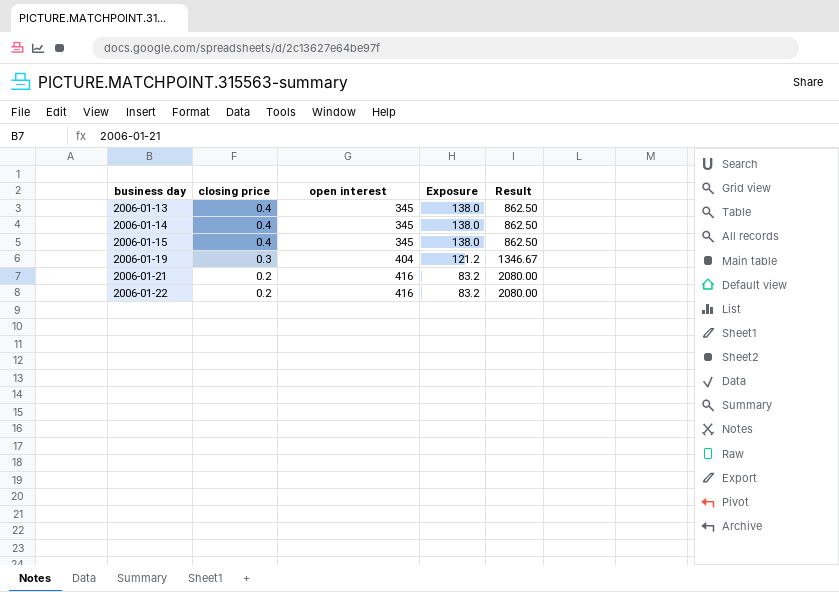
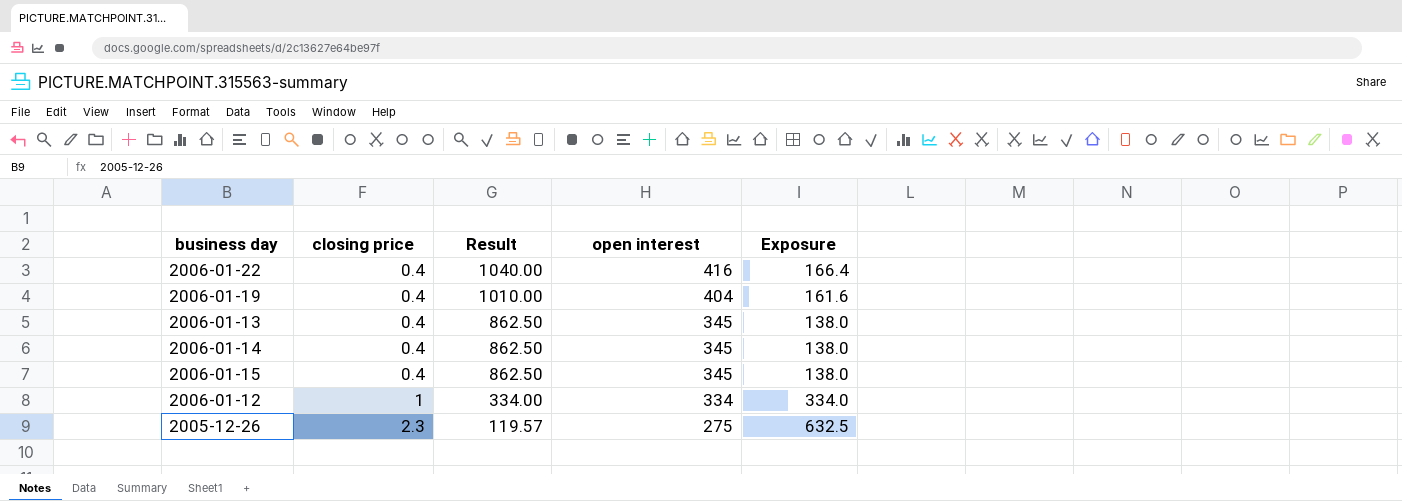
row order: business day ascending -> closing price ascending
column Result | position: 5 -> 3
row 2006-01-21: 0.2 | 416 | 83.2 | 2080.00 -> none
2006-01-22 | closing price: 0.2 -> 0.4
2006-01-22 | Result: 2080.00 -> 1040.00
2006-01-22 | Exposure: 83.2 -> 166.4
2006-01-19 | closing price: 0.3 -> 0.4
2006-01-19 | Result: 1346.67 -> 1010.00
2006-01-19 | Exposure: 121.2 -> 161.6
row 2006-01-12: none -> 1 | 334.00 | 334 | 334.0
row 2005-12-26: none -> 2.3 | 119.57 | 275 | 632.5

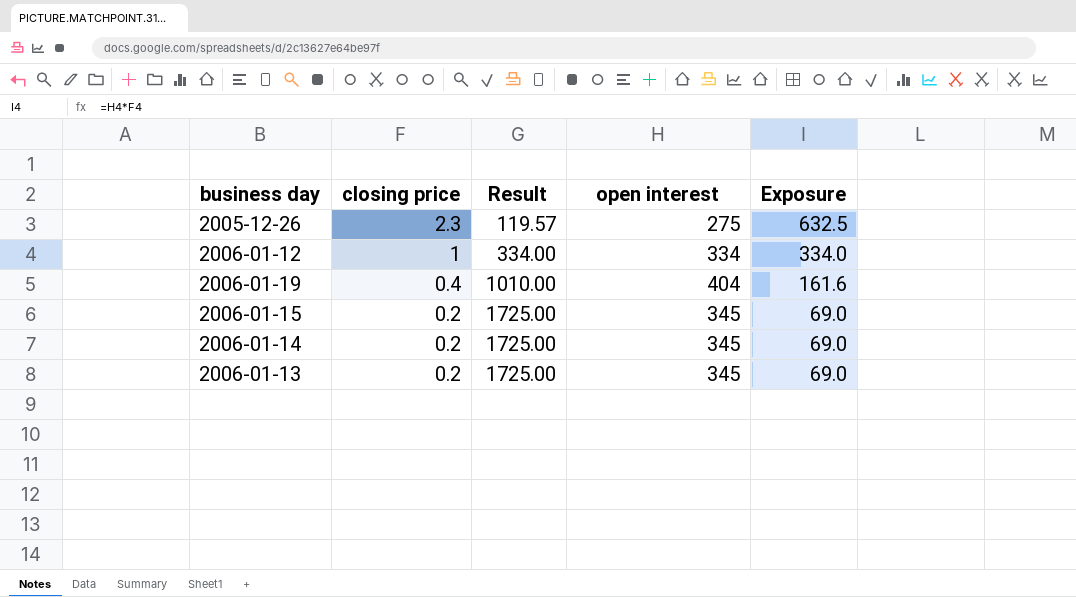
row order: closing price ascending -> closing price descending
row 2006-01-22: 0.4 | 1040.00 | 416 | 166.4 -> none
2006-01-15 | closing price: 0.4 -> 0.2
2006-01-15 | Result: 862.50 -> 1725.00
2006-01-15 | Exposure: 138.0 -> 69.0
2006-01-14 | closing price: 0.4 -> 0.2
2006-01-14 | Result: 862.50 -> 1725.00
2006-01-14 | Exposure: 138.0 -> 69.0
2006-01-13 | closing price: 0.4 -> 0.2
2006-01-13 | Result: 862.50 -> 1725.00
2006-01-13 | Exposure: 138.0 -> 69.0

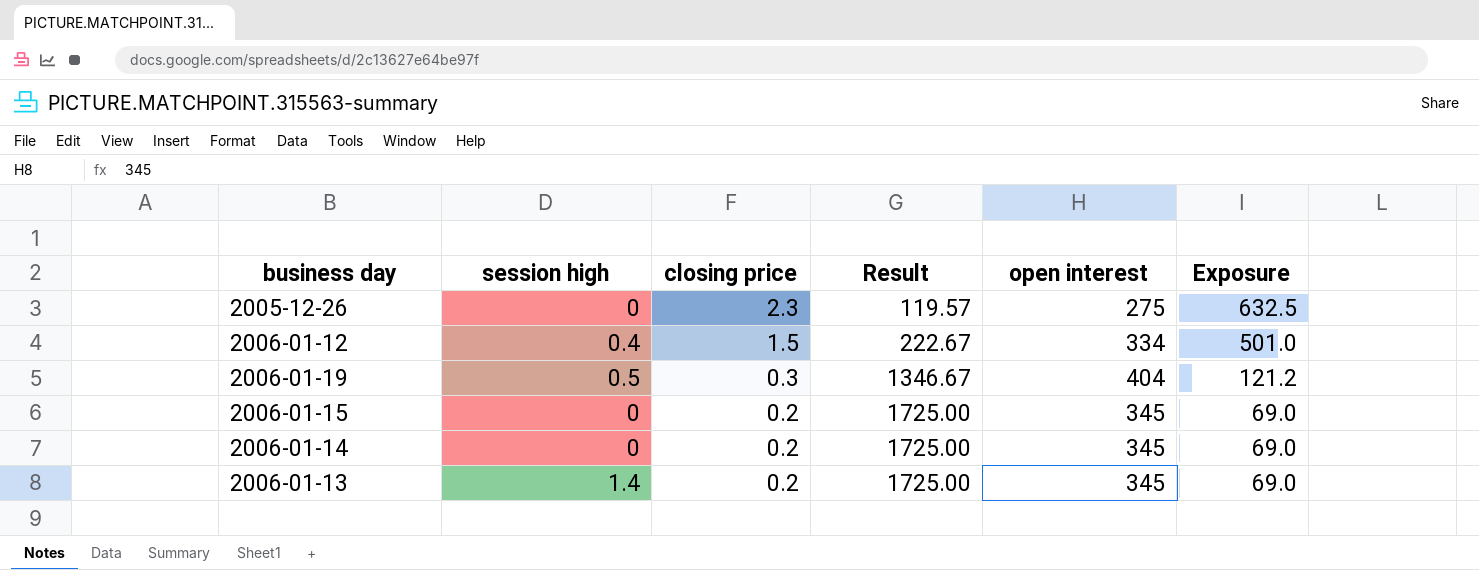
column session high | position: none -> 2
2006-01-12 | closing price: 1 -> 1.5
2006-01-12 | Result: 334.00 -> 222.67
2006-01-12 | Exposure: 334.0 -> 501.0
2006-01-19 | closing price: 0.4 -> 0.3
2006-01-19 | Result: 1010.00 -> 1346.67
2006-01-19 | Exposure: 161.6 -> 121.2

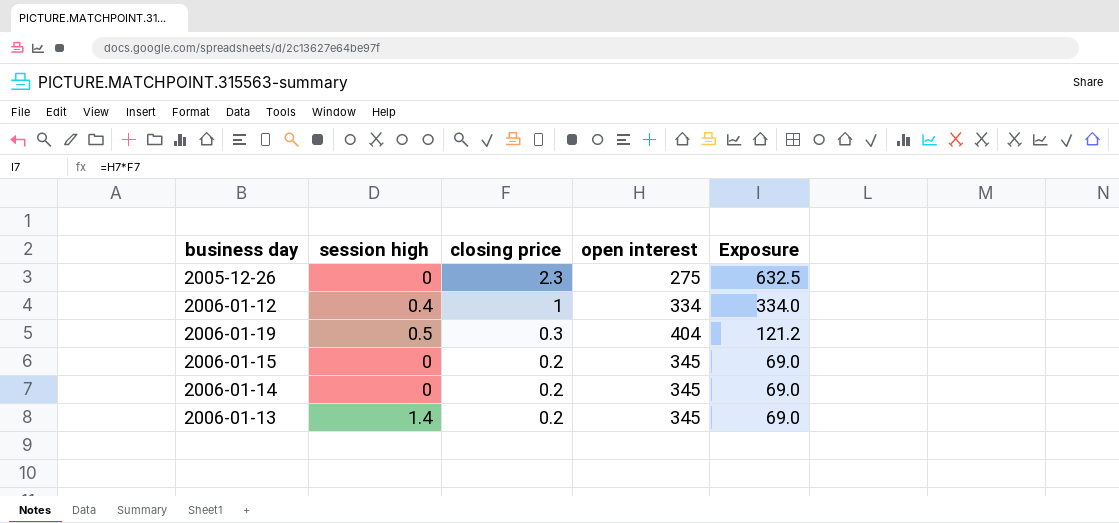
column Result | formula: [open interest] / [closing price] -> none
2006-01-12 | closing price: 1.5 -> 1
2006-01-12 | Exposure: 501.0 -> 334.0

